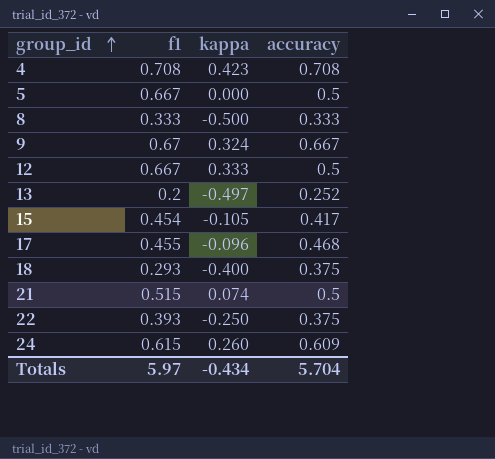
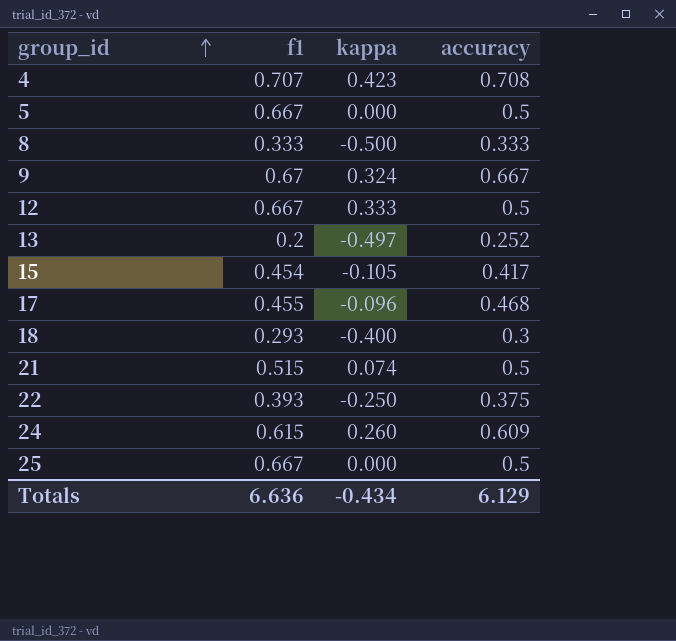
4 | f1: 0.708 -> 0.707
18 | accuracy: 0.375 -> 0.3
row 25: none -> 0.667 | 0.000 | 0.5
Totals | f1: 5.97 -> 6.636
Totals | accuracy: 5.704 -> 6.129

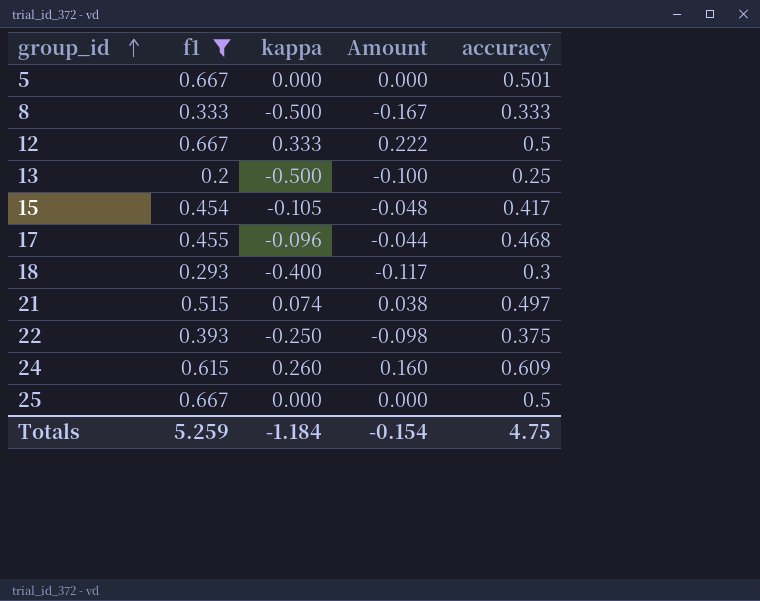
filter: none -> f1 <= 0.667
column Amount | formula: none -> [f1] * [kappa]
5 | accuracy: 0.5 -> 0.501
13 | kappa: -0.497 -> -0.500
13 | accuracy: 0.252 -> 0.25
21 | accuracy: 0.5 -> 0.497
Totals | f1: 6.636 -> 5.259
Totals | kappa: -0.434 -> -1.184
Totals | accuracy: 6.129 -> 4.75

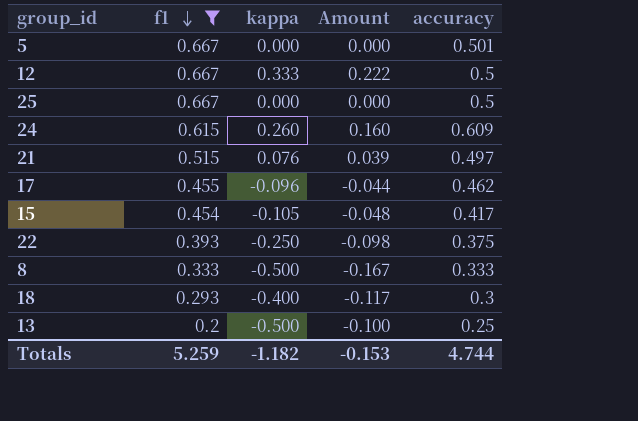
row order: group_id ascending -> f1 descending
21 | kappa: 0.074 -> 0.076
21 | Amount: 0.038 -> 0.039
17 | accuracy: 0.468 -> 0.462
Totals | kappa: -1.184 -> -1.182
Totals | Amount: -0.154 -> -0.153
Totals | accuracy: 4.75 -> 4.744

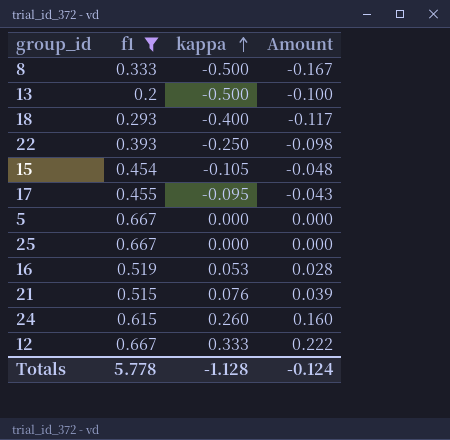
row order: f1 descending -> kappa ascending
column accuracy | position: 5 -> none
17 | kappa: -0.096 -> -0.095
17 | Amount: -0.044 -> -0.043
row 16: none -> 0.519 | 0.053 | 0.028
Totals | f1: 5.259 -> 5.778
Totals | kappa: -1.182 -> -1.128
Totals | Amount: -0.153 -> -0.124

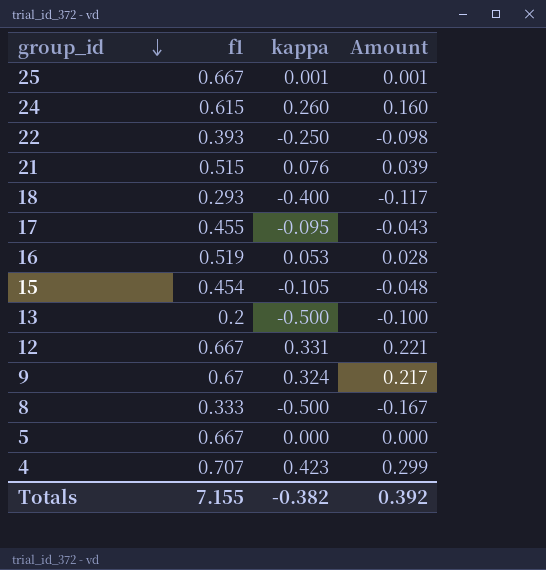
filter: f1 <= 0.667 -> none
row order: kappa ascending -> group_id descending
25 | kappa: 0.000 -> 0.001
25 | Amount: 0.000 -> 0.001
12 | kappa: 0.333 -> 0.331
12 | Amount: 0.222 -> 0.221
Totals | f1: 5.778 -> 7.155
Totals | kappa: -1.128 -> -0.382
Totals | Amount: -0.124 -> 0.392

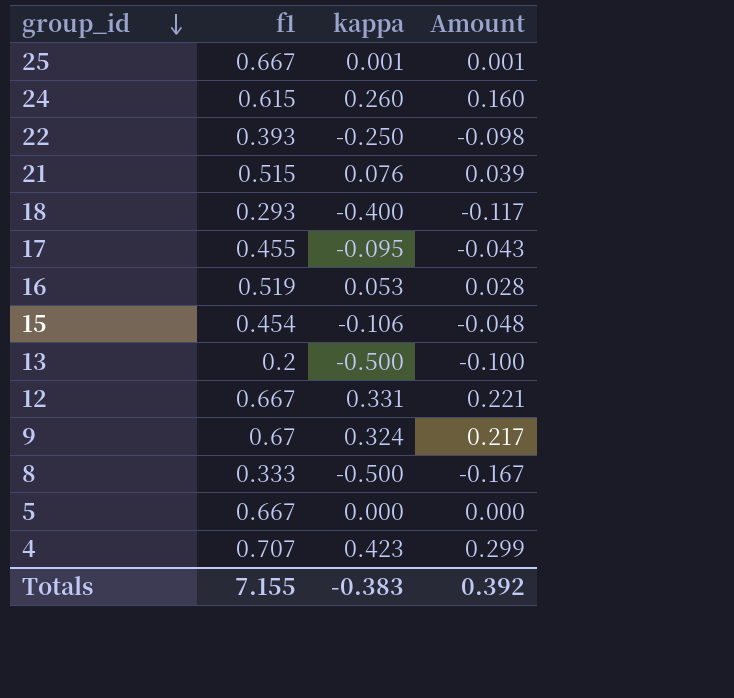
15 | kappa: -0.105 -> -0.106
Totals | kappa: -0.382 -> -0.383

